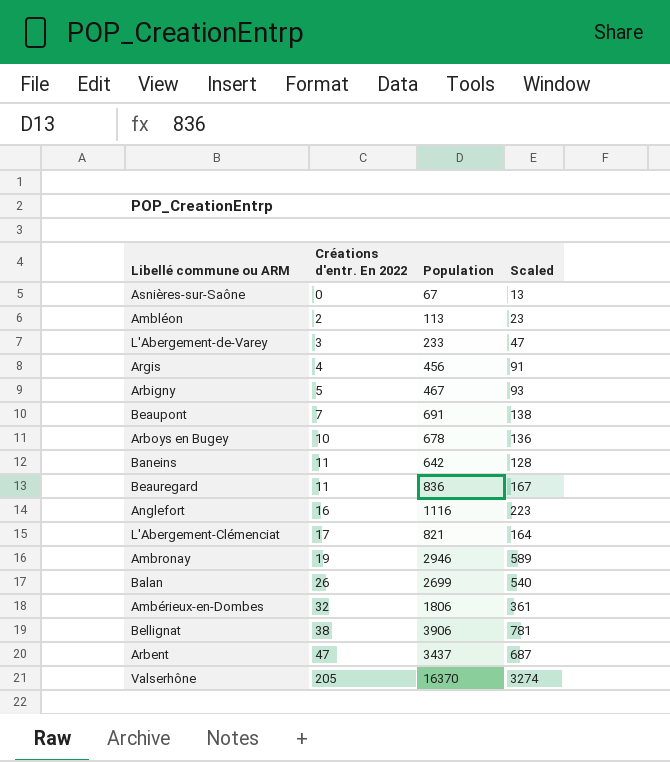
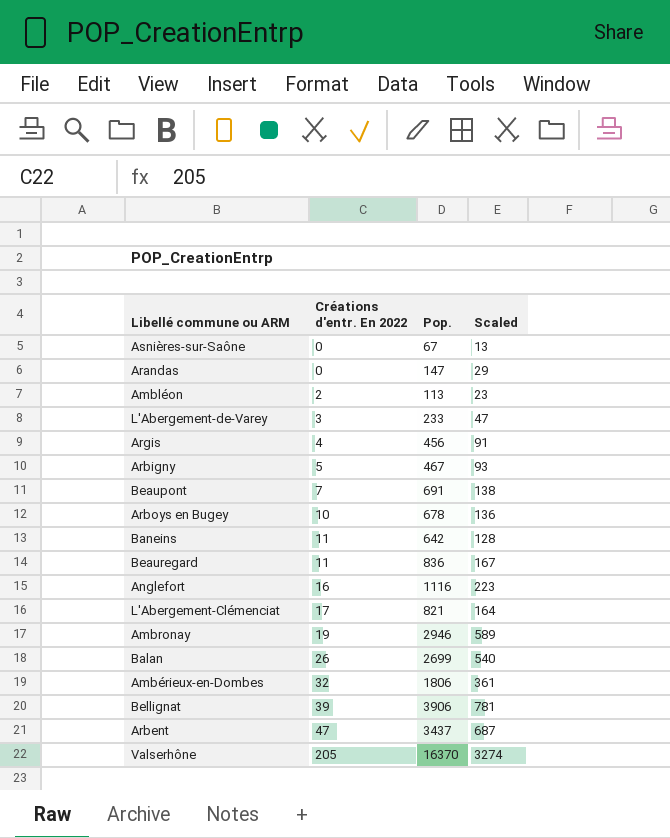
column name: Population -> Pop.
row Arandas: none -> 0 | 147 | 29
Bellignat | Créations d'entr. En 2022: 38 -> 39

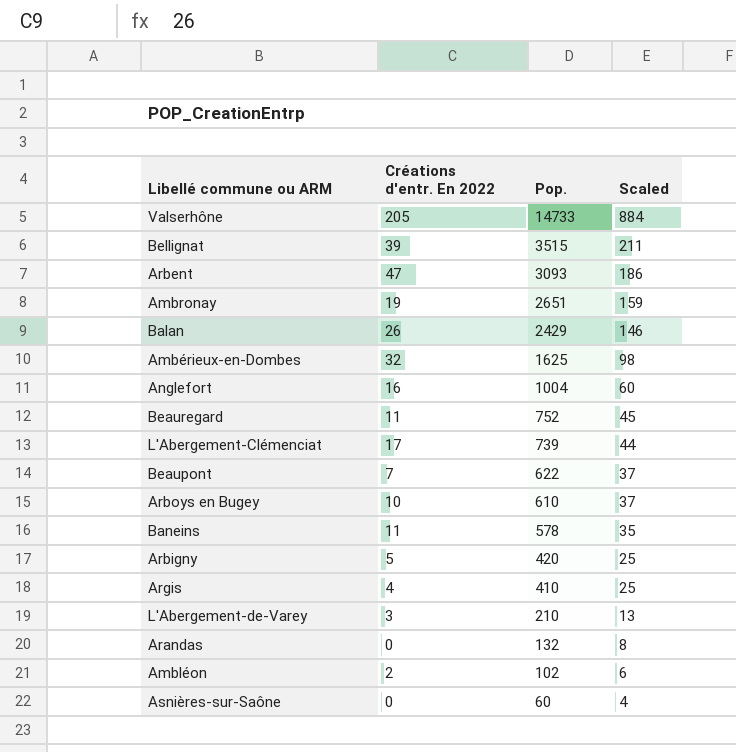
row order: Créations d'entr. En 2022 ascending -> Pop. descending
column Scaled | formula: [Pop.] * 0.2 -> [Pop.] * 0.06
Valserhône | Pop.: 16370 -> 14733
Bellignat | Pop.: 3906 -> 3515
Arbent | Pop.: 3437 -> 3093
Ambronay | Pop.: 2946 -> 2651
Balan | Pop.: 2699 -> 2429
Ambérieux-en-Dombes | Pop.: 1806 -> 1625
Anglefort | Pop.: 1116 -> 1004
Beauregard | Pop.: 836 -> 752
L'Abergement-Clémenciat | Pop.: 821 -> 739
Beaupont | Pop.: 691 -> 622
Arboys en Bugey | Pop.: 678 -> 610
Baneins | Pop.: 642 -> 578
Arbigny | Pop.: 467 -> 420
Argis | Pop.: 456 -> 410
L'Abergement-de-Varey | Pop.: 233 -> 210
Arandas | Pop.: 147 -> 132
Ambléon | Pop.: 113 -> 102
Asnières-sur-Saône | Pop.: 67 -> 60

